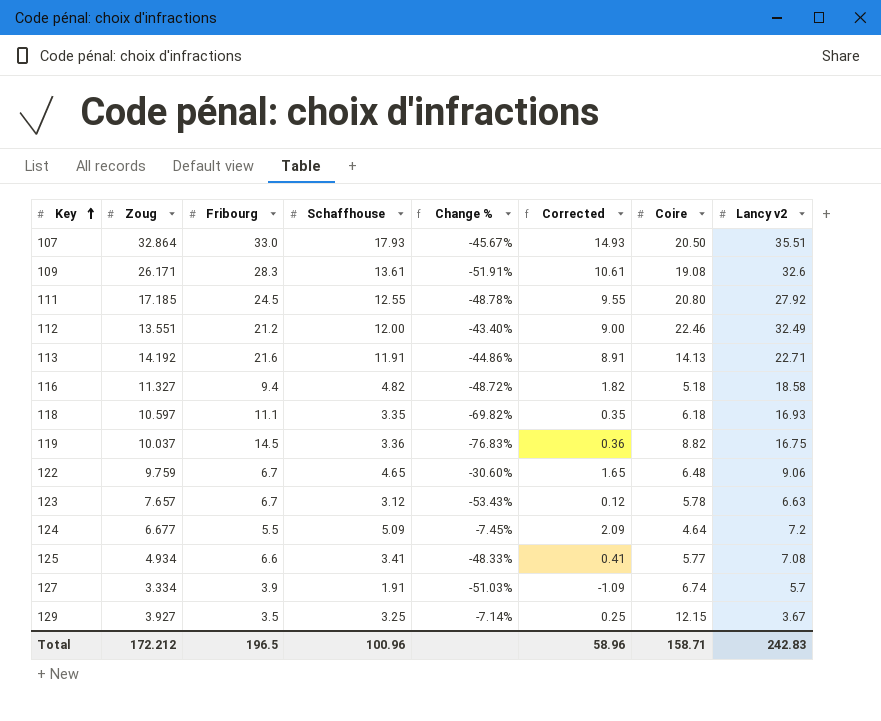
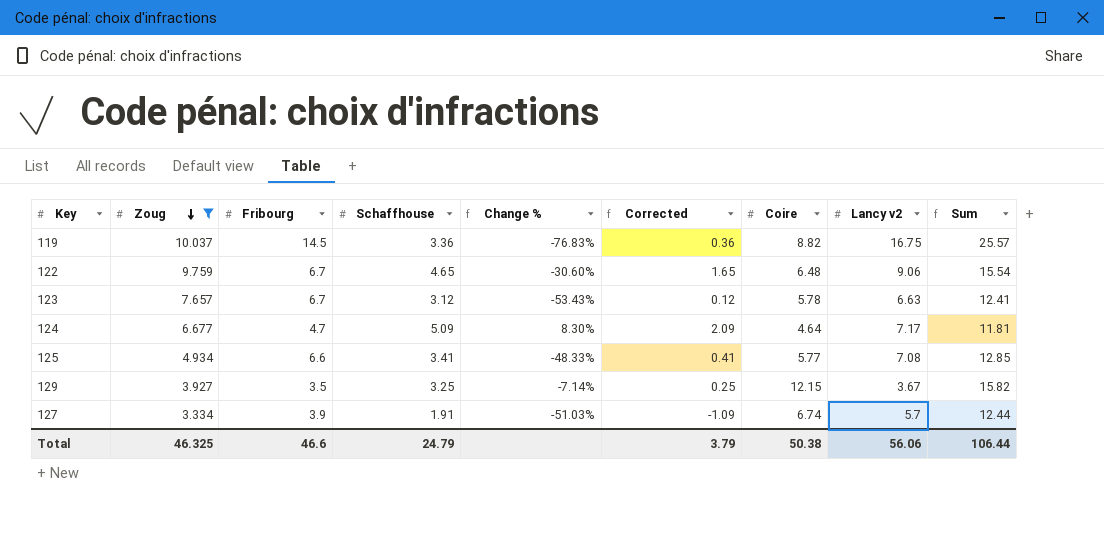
filter: none -> Zoug <= 10.037
row order: Key ascending -> Zoug descending
column Sum | formula: none -> [Coire] + [Lancy v2]
124 | Fribourg: 5.5 -> 4.7
124 | Change %: -7.45% -> 8.30%
124 | Lancy v2: 7.2 -> 7.17
Total | Zoug: 172.212 -> 46.325
Total | Fribourg: 196.5 -> 46.6
Total | Schaffhouse: 100.96 -> 24.79
Total | Corrected: 58.96 -> 3.79
Total | Coire: 158.71 -> 50.38
Total | Lancy v2: 242.83 -> 56.06

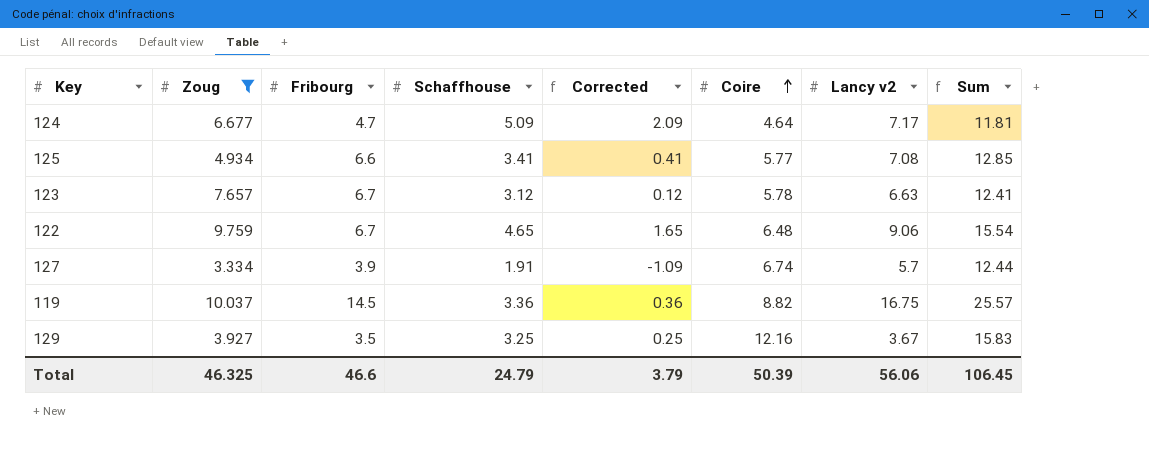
row order: Zoug descending -> Coire ascending
column Change % | formula: ([Schaffhouse] - [Fribourg]) / [Fribourg] -> none
129 | Coire: 12.15 -> 12.16
129 | Sum: 15.82 -> 15.83
Total | Coire: 50.38 -> 50.39
Total | Sum: 106.44 -> 106.45

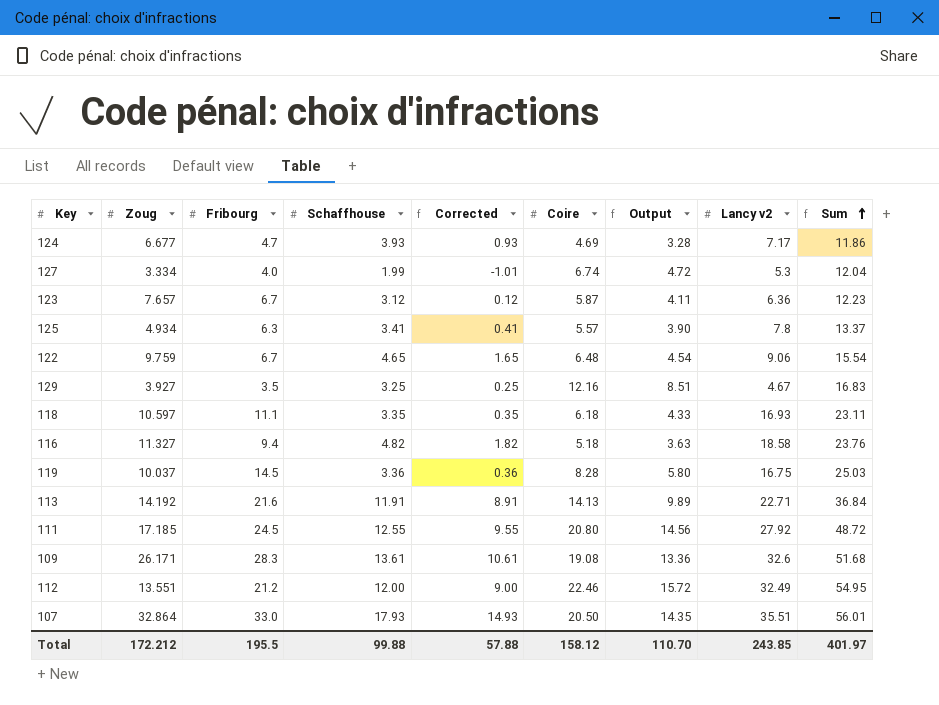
filter: Zoug <= 10.037 -> none
row order: Coire ascending -> Sum ascending
column Output | formula: none -> [Coire] * 0.7
124 | Schaffhouse: 5.09 -> 3.93
124 | Corrected: 2.09 -> 0.93
124 | Coire: 4.64 -> 4.69
124 | Sum: 11.81 -> 11.86
127 | Fribourg: 3.9 -> 4.0
127 | Schaffhouse: 1.91 -> 1.99
127 | Corrected: -1.09 -> -1.01
127 | Lancy v2: 5.7 -> 5.3
127 | Sum: 12.44 -> 12.04
123 | Coire: 5.78 -> 5.87
123 | Lancy v2: 6.63 -> 6.36
123 | Sum: 12.41 -> 12.23
125 | Fribourg: 6.6 -> 6.3
125 | Coire: 5.77 -> 5.57
125 | Lancy v2: 7.08 -> 7.8
125 | Sum: 12.85 -> 13.37
129 | Lancy v2: 3.67 -> 4.67
129 | Sum: 15.83 -> 16.83
119 | Coire: 8.82 -> 8.28
119 | Sum: 25.57 -> 25.03
Total | Zoug: 46.325 -> 172.212
Total | Fribourg: 46.6 -> 195.5
Total | Schaffhouse: 24.79 -> 99.88
Total | Corrected: 3.79 -> 57.88
Total | Coire: 50.39 -> 158.12
Total | Lancy v2: 56.06 -> 243.85
Total | Sum: 106.45 -> 401.97

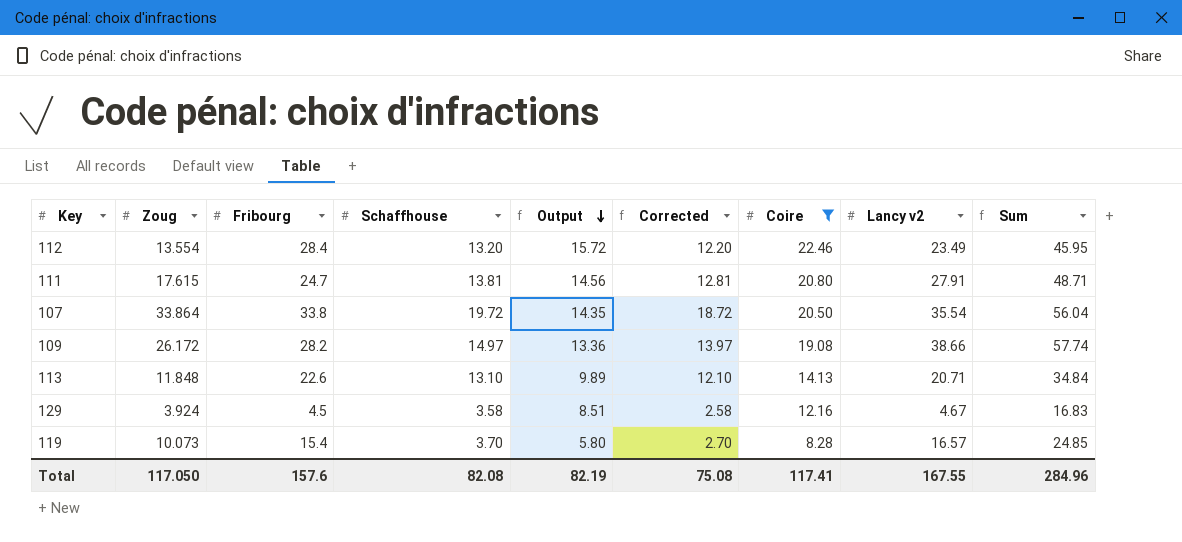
filter: none -> Coire >= 8.28
row order: Sum ascending -> Output descending
column Output | position: 7 -> 5
column Corrected | formula: [Schaffhouse] - 3 -> [Schaffhouse] - 1
112 | Zoug: 13.551 -> 13.554
112 | Fribourg: 21.2 -> 28.4
112 | Schaffhouse: 12.00 -> 13.20
112 | Lancy v2: 32.49 -> 23.49
112 | Sum: 54.95 -> 45.95
111 | Zoug: 17.185 -> 17.615
111 | Fribourg: 24.5 -> 24.7
111 | Schaffhouse: 12.55 -> 13.81
111 | Lancy v2: 27.92 -> 27.91
111 | Sum: 48.72 -> 48.71
107 | Zoug: 32.864 -> 33.864
107 | Fribourg: 33.0 -> 33.8
107 | Schaffhouse: 17.93 -> 19.72
107 | Lancy v2: 35.51 -> 35.54
107 | Sum: 56.01 -> 56.04
109 | Zoug: 26.171 -> 26.172
109 | Fribourg: 28.3 -> 28.2
109 | Schaffhouse: 13.61 -> 14.97
109 | Lancy v2: 32.6 -> 38.66
109 | Sum: 51.68 -> 57.74
113 | Zoug: 14.192 -> 11.848
113 | Fribourg: 21.6 -> 22.6
113 | Schaffhouse: 11.91 -> 13.10
113 | Lancy v2: 22.71 -> 20.71
113 | Sum: 36.84 -> 34.84
129 | Zoug: 3.927 -> 3.924
129 | Fribourg: 3.5 -> 4.5
129 | Schaffhouse: 3.25 -> 3.58
119 | Zoug: 10.037 -> 10.073
119 | Fribourg: 14.5 -> 15.4
119 | Schaffhouse: 3.36 -> 3.70
119 | Lancy v2: 16.75 -> 16.57
119 | Sum: 25.03 -> 24.85
Total | Zoug: 172.212 -> 117.050
Total | Fribourg: 195.5 -> 157.6
Total | Schaffhouse: 99.88 -> 82.08
Total | Output: 110.70 -> 82.19
Total | Corrected: 57.88 -> 75.08
Total | Coire: 158.12 -> 117.41
Total | Lancy v2: 243.85 -> 167.55
Total | Sum: 401.97 -> 284.96

